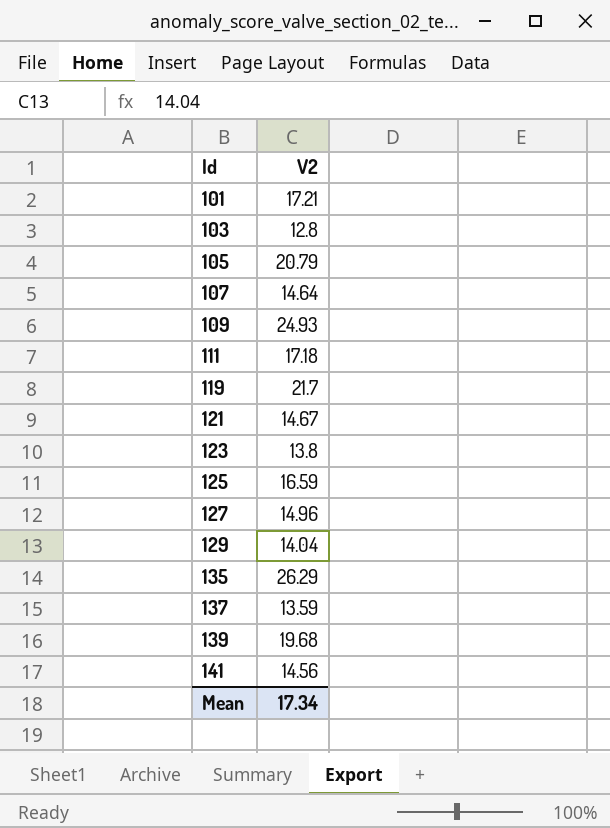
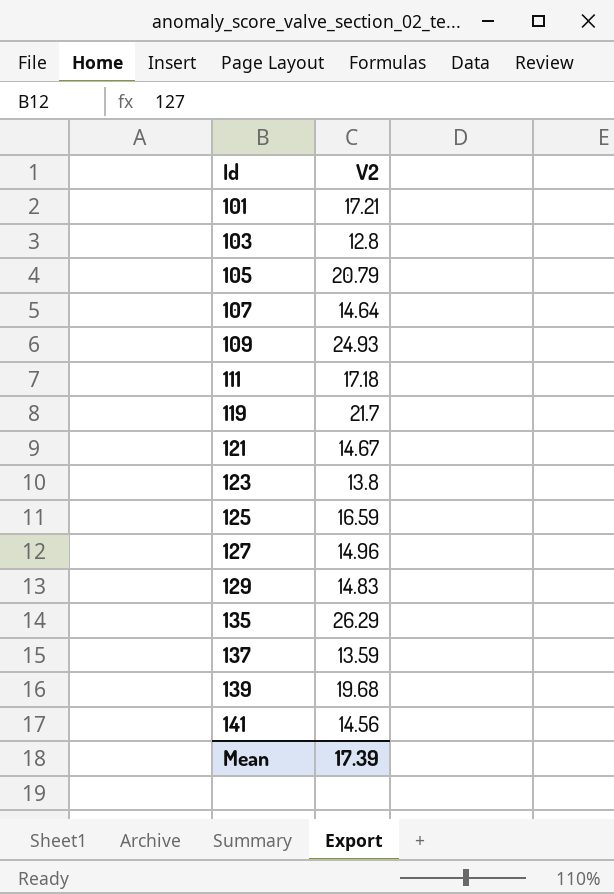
129 | V2: 14.04 -> 14.83
Mean | V2: 17.34 -> 17.39

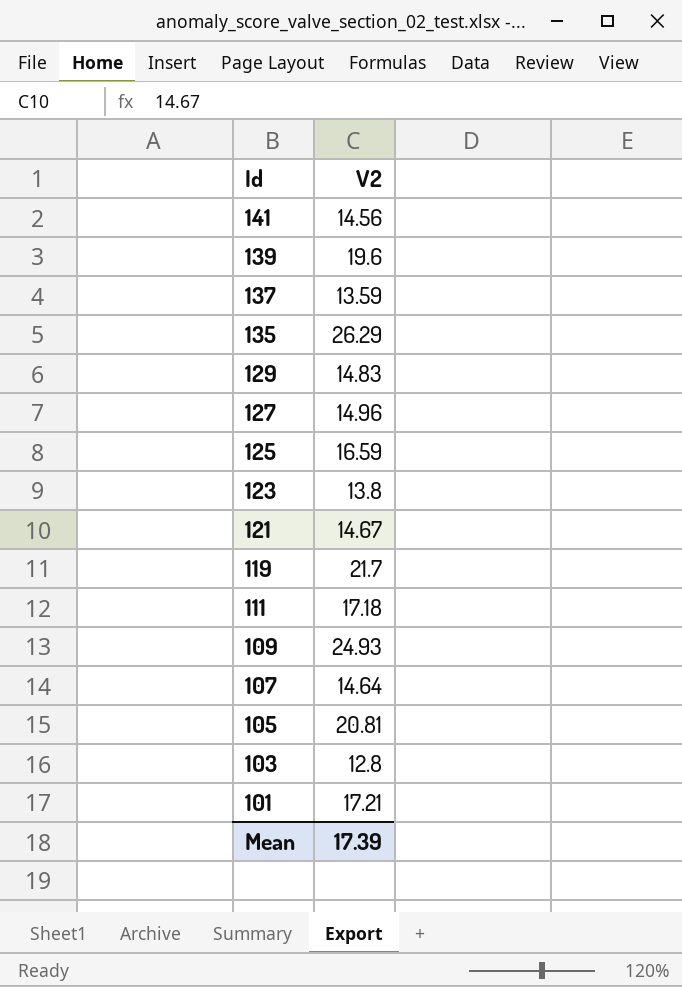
row order: Id ascending -> Id descending
139 | V2: 19.68 -> 19.6
105 | V2: 20.79 -> 20.81

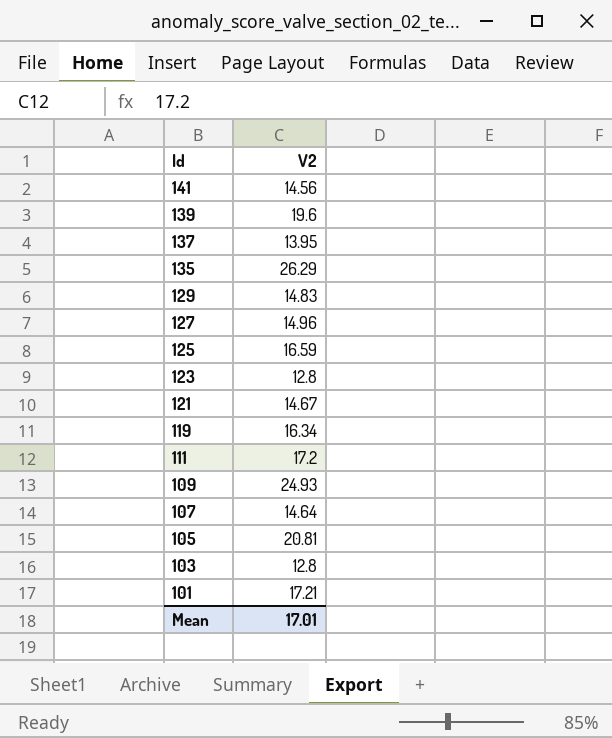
137 | V2: 13.59 -> 13.95
123 | V2: 13.8 -> 12.8
119 | V2: 21.7 -> 16.34
111 | V2: 17.18 -> 17.2
Mean | V2: 17.39 -> 17.01

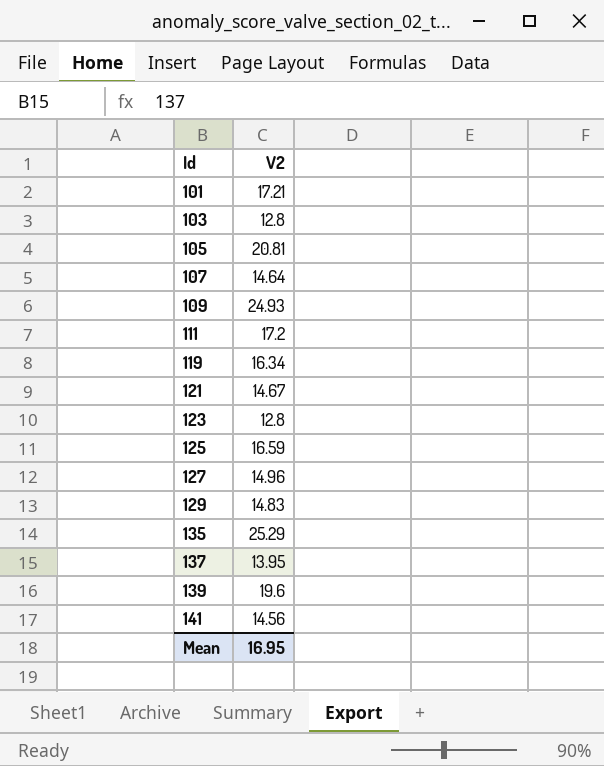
row order: Id descending -> Id ascending
135 | V2: 26.29 -> 25.29
Mean | V2: 17.01 -> 16.95

